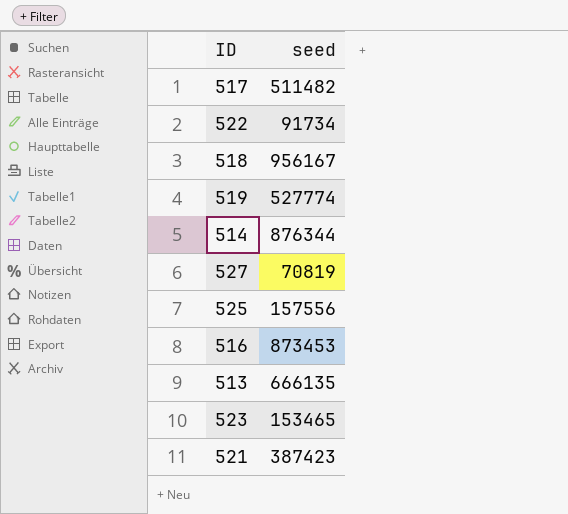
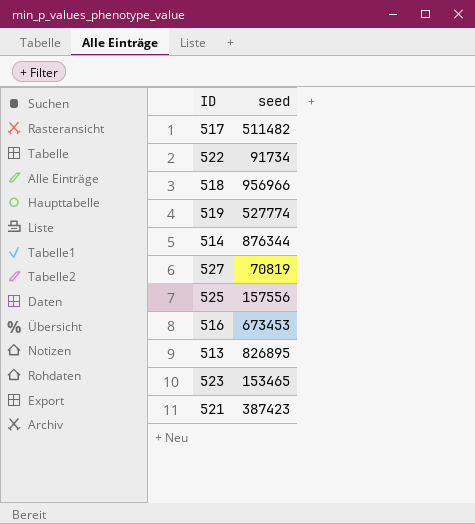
518 | seed: 956167 -> 956966
516 | seed: 873453 -> 673453
513 | seed: 666135 -> 826895

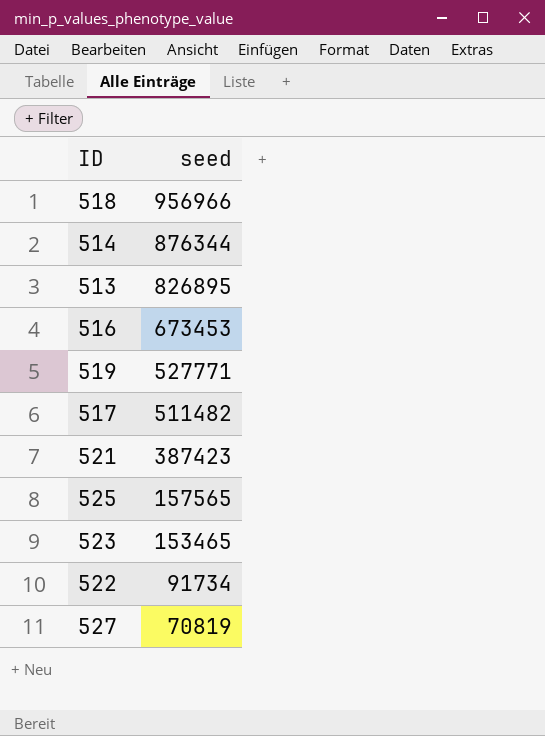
row order: none -> seed descending
519 | seed: 527774 -> 527771
525 | seed: 157556 -> 157565

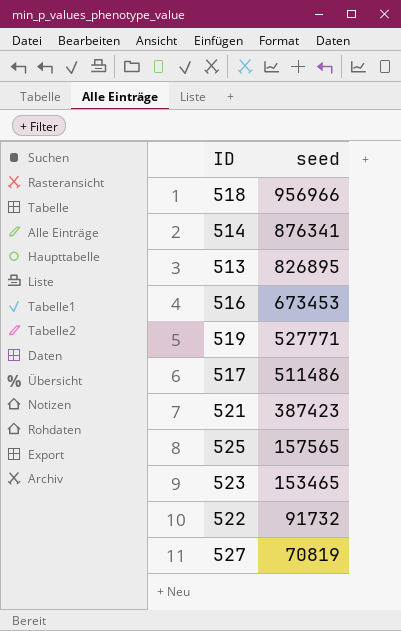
514 | seed: 876344 -> 876341
517 | seed: 511482 -> 511486
522 | seed: 91734 -> 91732

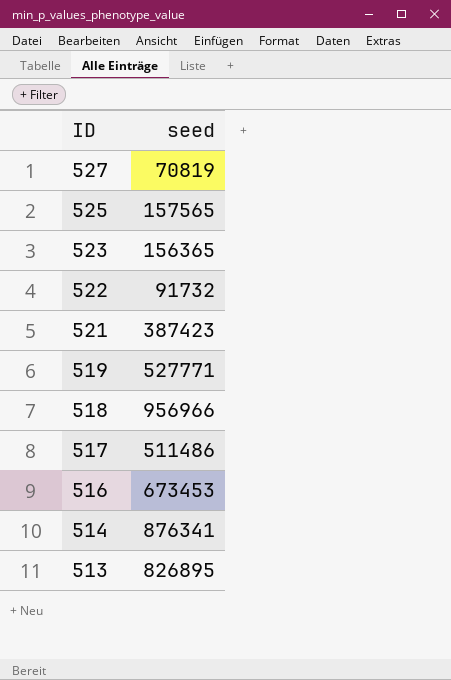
row order: seed descending -> ID descending
523 | seed: 153465 -> 156365

